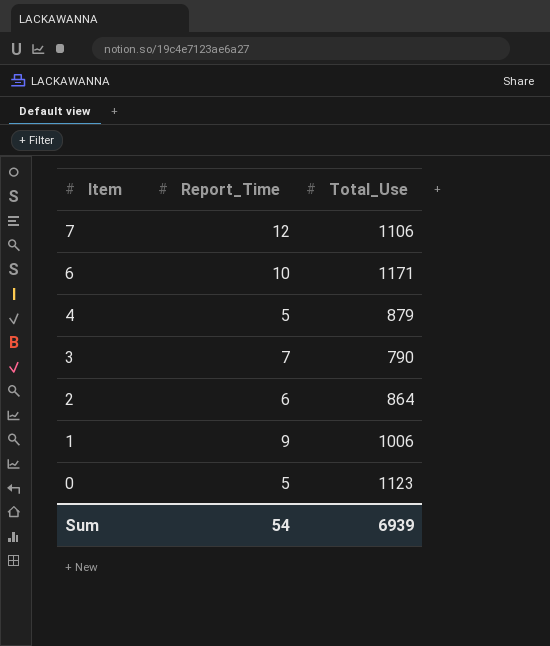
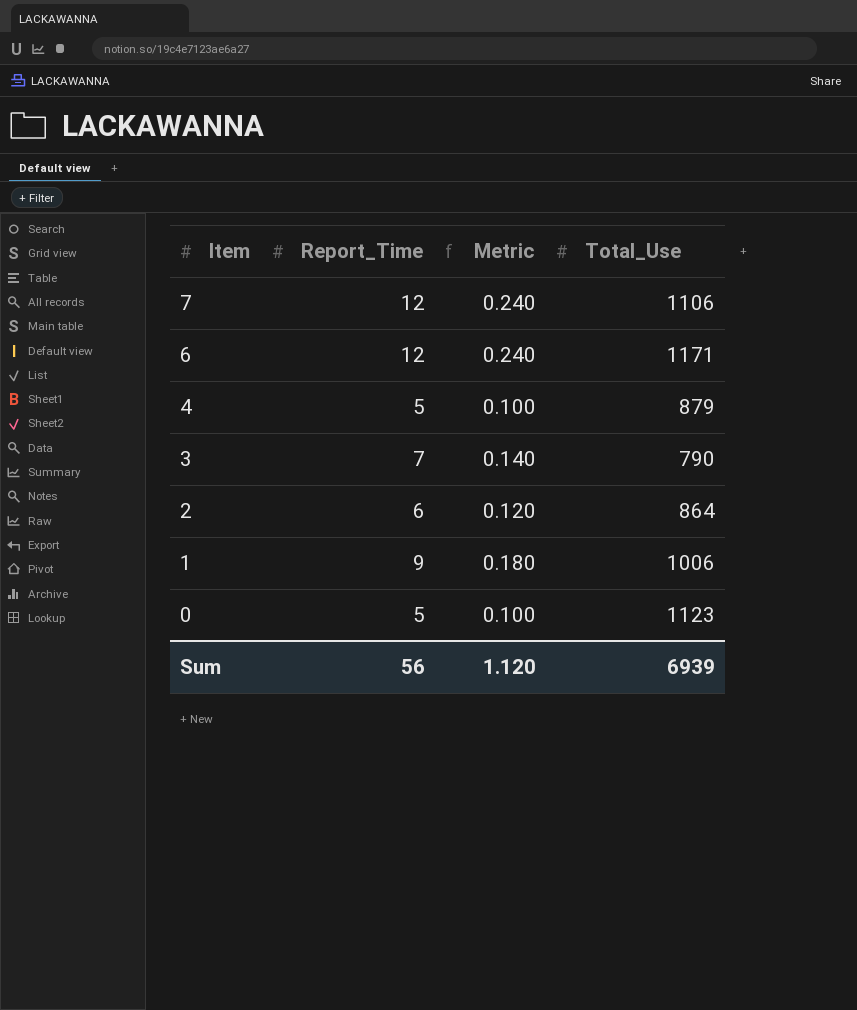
column Metric | formula: none -> [Report_Time] * 0.02
6 | Report_Time: 10 -> 12
Sum | Report_Time: 54 -> 56

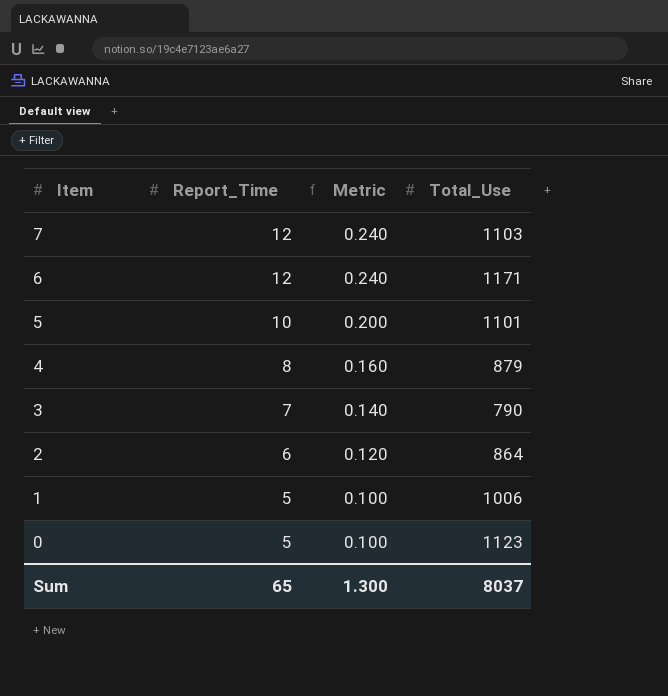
7 | Total_Use: 1106 -> 1103
row 5: none -> 10 | 0.200 | 1101
4 | Report_Time: 5 -> 8
4 | Metric: 0.100 -> 0.160
1 | Report_Time: 9 -> 5
1 | Metric: 0.180 -> 0.100
Sum | Report_Time: 56 -> 65
Sum | Metric: 1.120 -> 1.300
Sum | Total_Use: 6939 -> 8037

